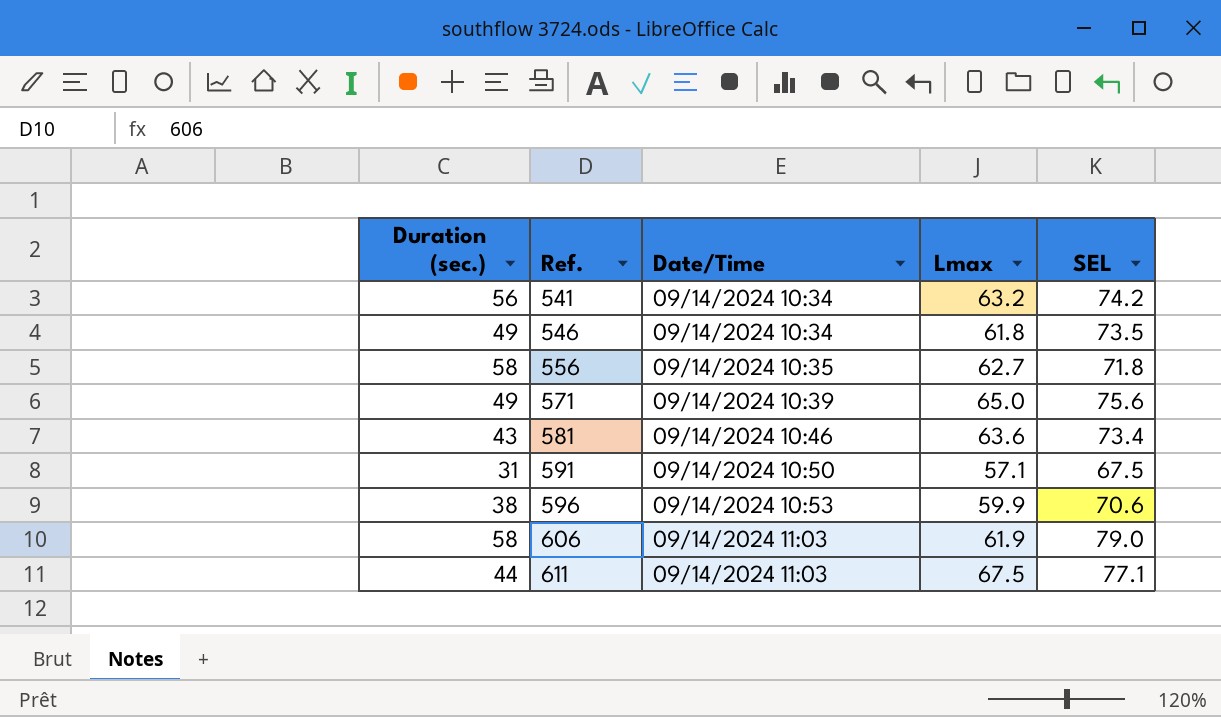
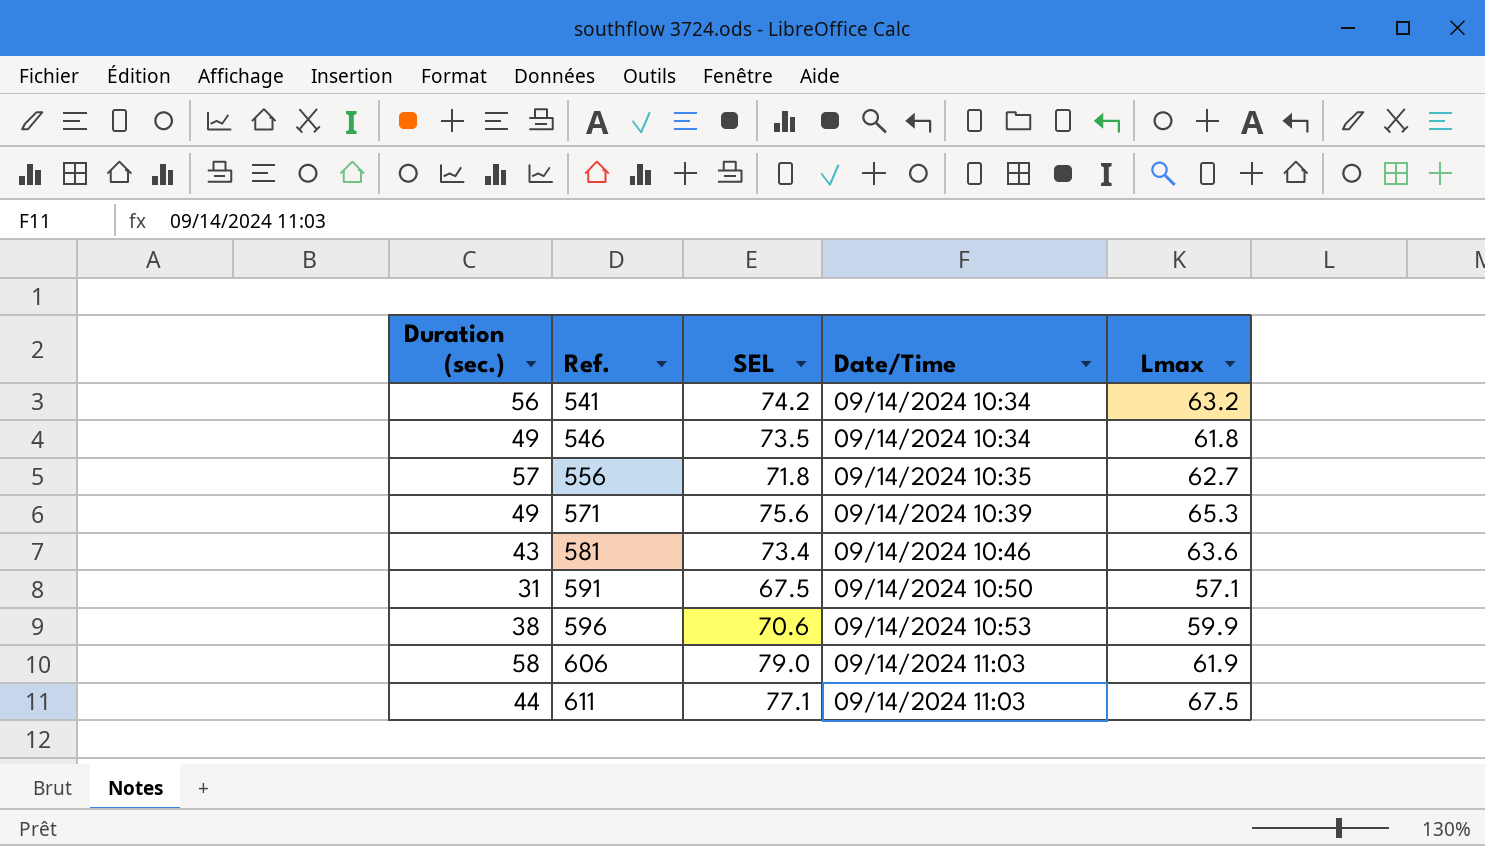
column SEL | position: 5 -> 3
556 | Duration (sec.): 58 -> 57
571 | Lmax: 65.0 -> 65.3

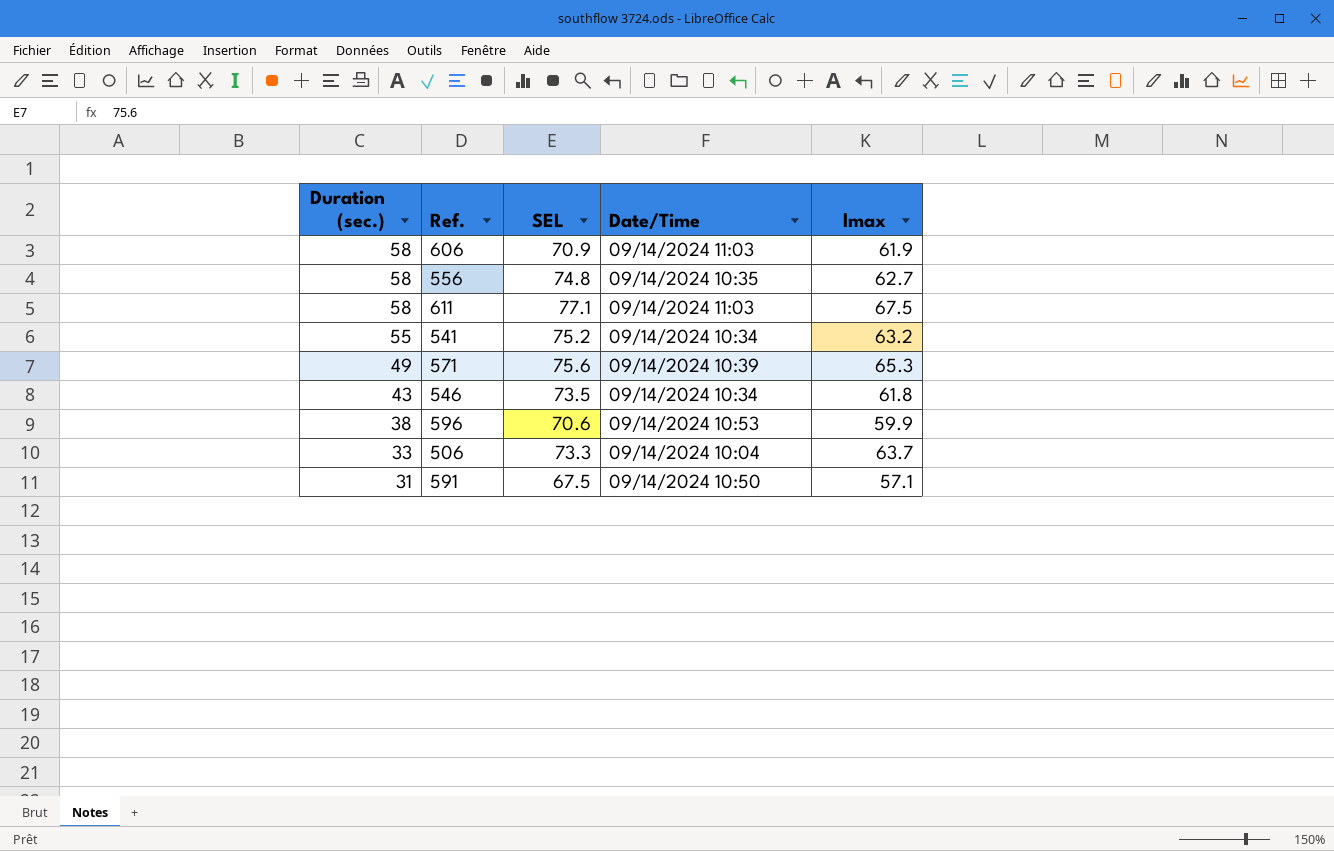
row order: Ref. ascending -> Duration (sec.) descending
column name: Lmax -> lmax
row 581: 43 | 73.4 | 09/14/2024 10:46 | 63.6 -> none
606 | SEL: 79.0 -> 70.9
556 | Duration (sec.): 57 -> 58
556 | SEL: 71.8 -> 74.8
611 | Duration (sec.): 44 -> 58
541 | Duration (sec.): 56 -> 55
541 | SEL: 74.2 -> 75.2
546 | Duration (sec.): 49 -> 43
row 506: none -> 33 | 73.3 | 09/14/2024 10:04 | 63.7

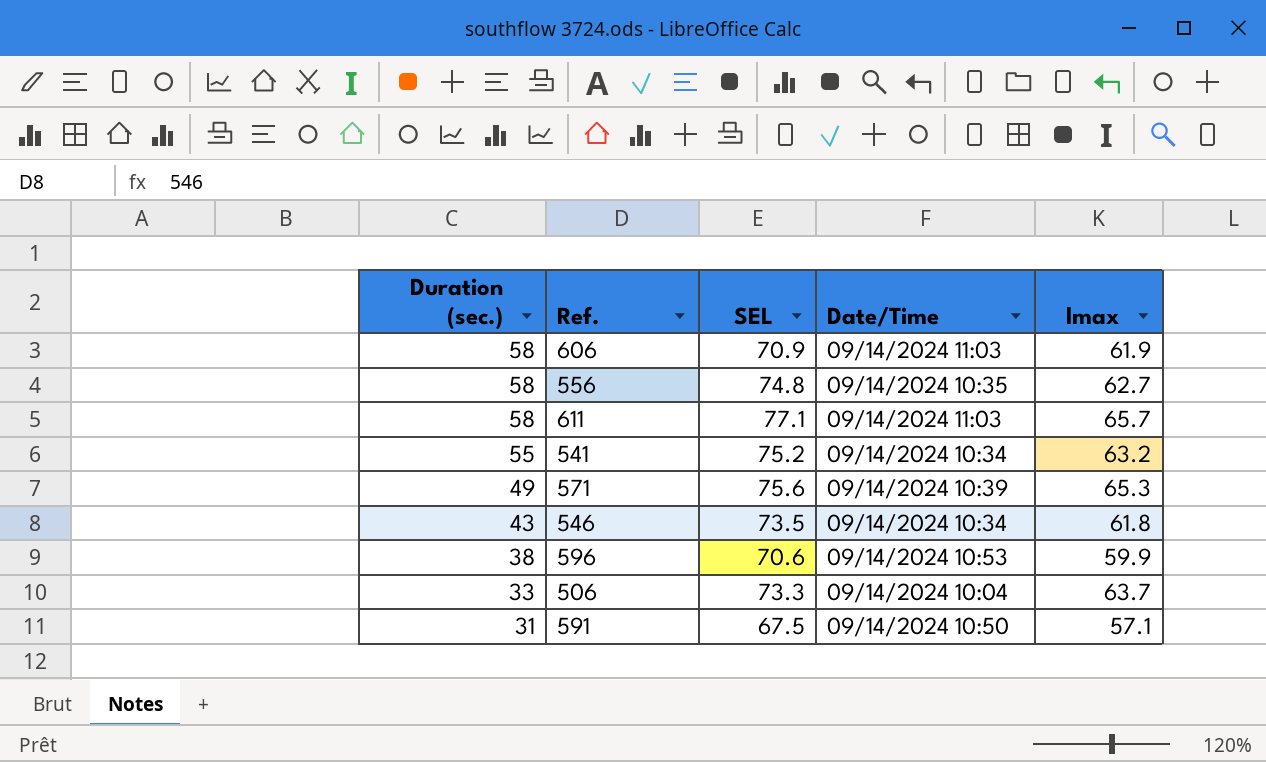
611 | lmax: 67.5 -> 65.7

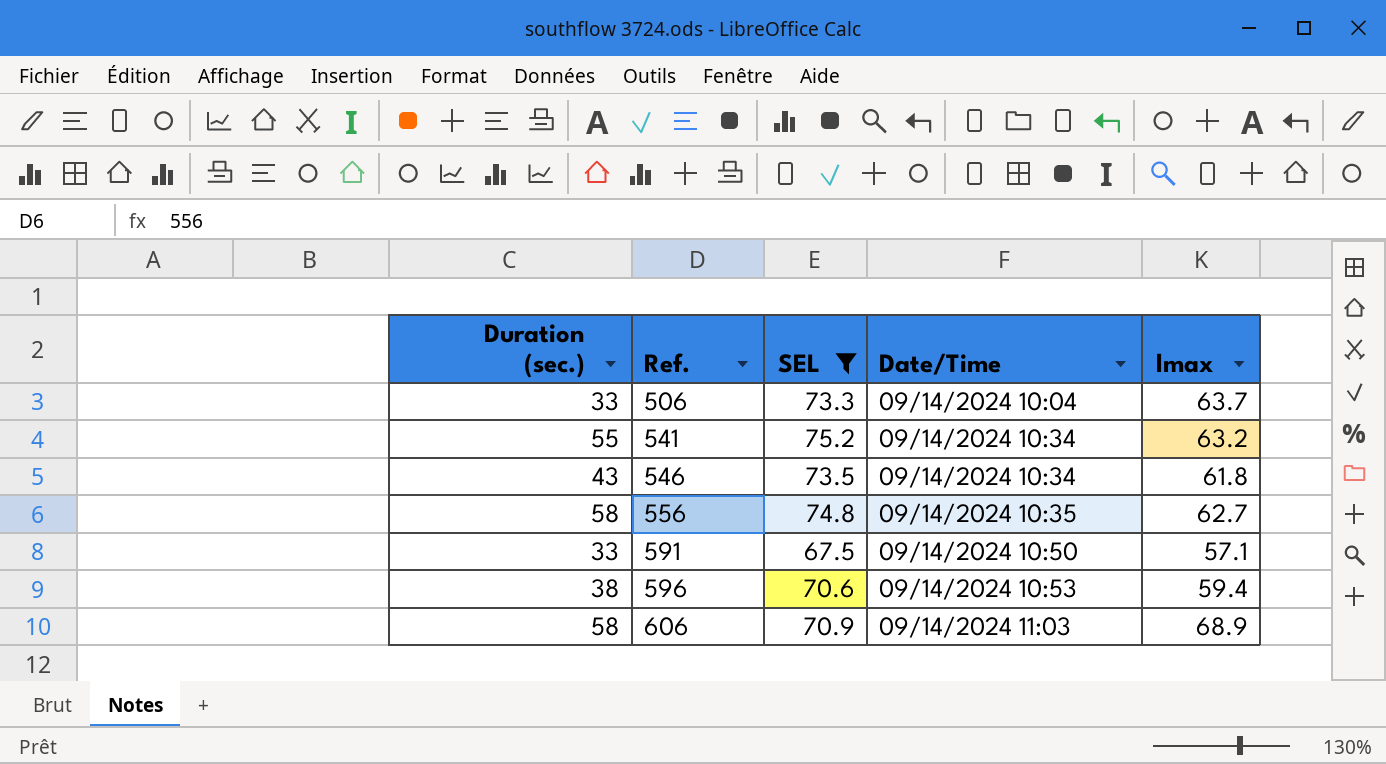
filter: none -> SEL <= 75.2
row order: Duration (sec.) descending -> Ref. ascending
591 | Duration (sec.): 31 -> 33
596 | lmax: 59.9 -> 59.4
606 | lmax: 61.9 -> 68.9

